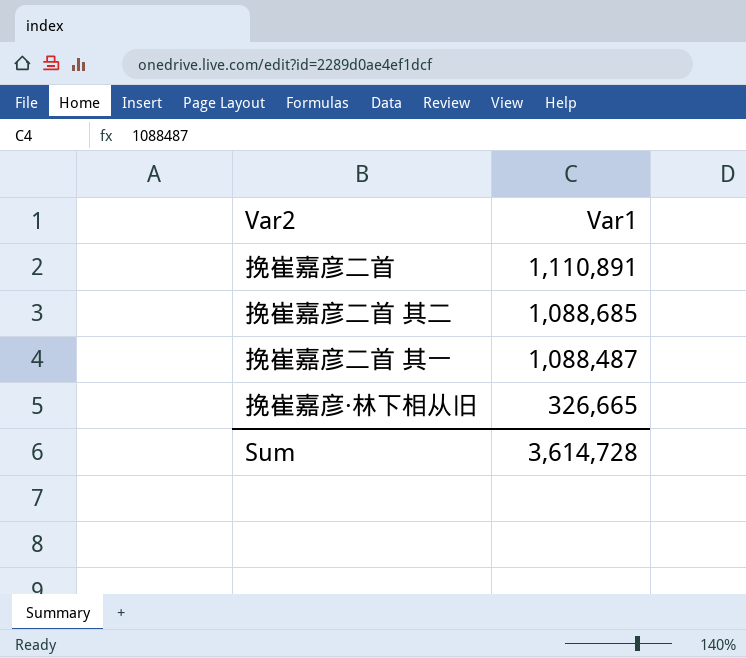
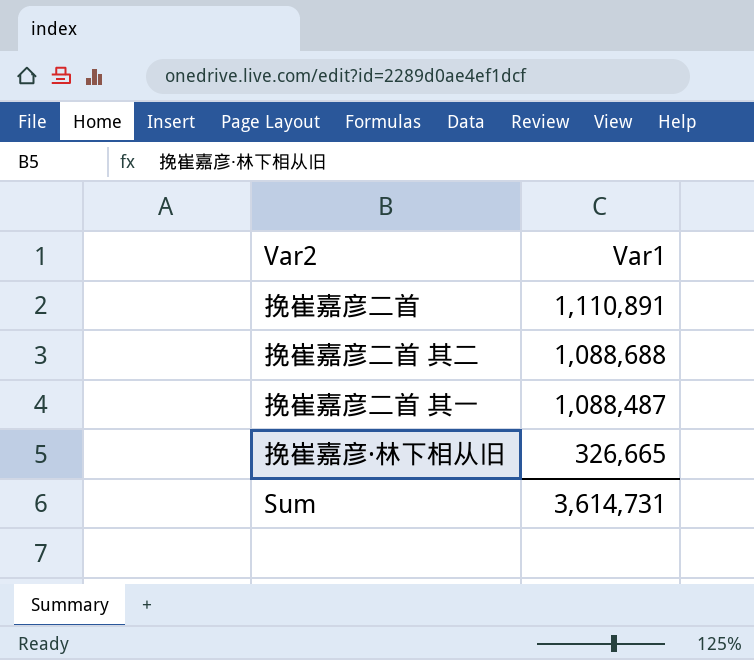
挽崔嘉彦二首 其二 | Var1: 1,088,685 -> 1,088,688
Sum | Var1: 3,614,728 -> 3,614,731

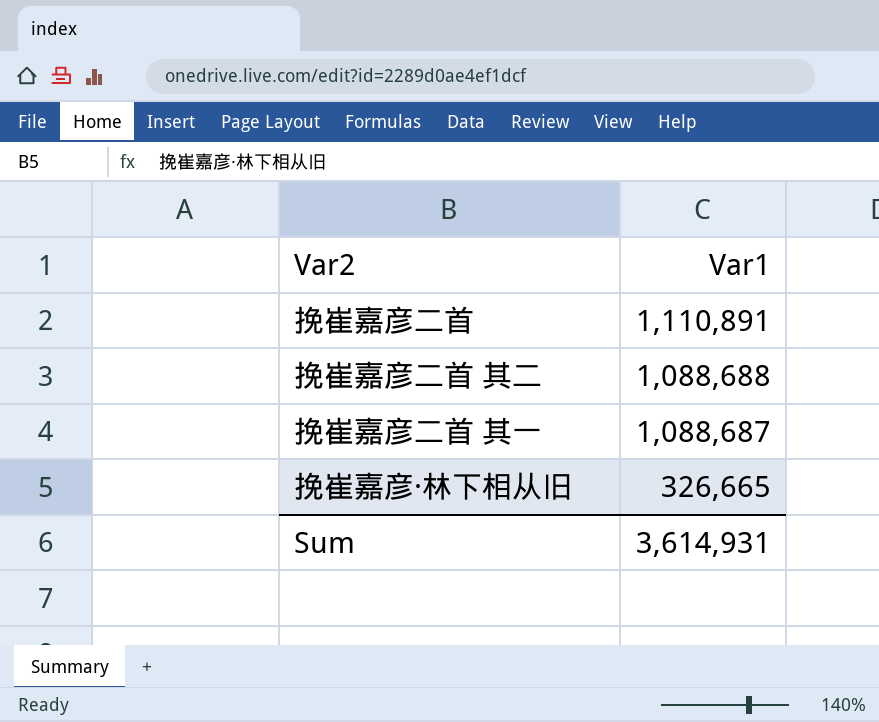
挽崔嘉彦二首 其一 | Var1: 1,088,487 -> 1,088,687
Sum | Var1: 3,614,731 -> 3,614,931

